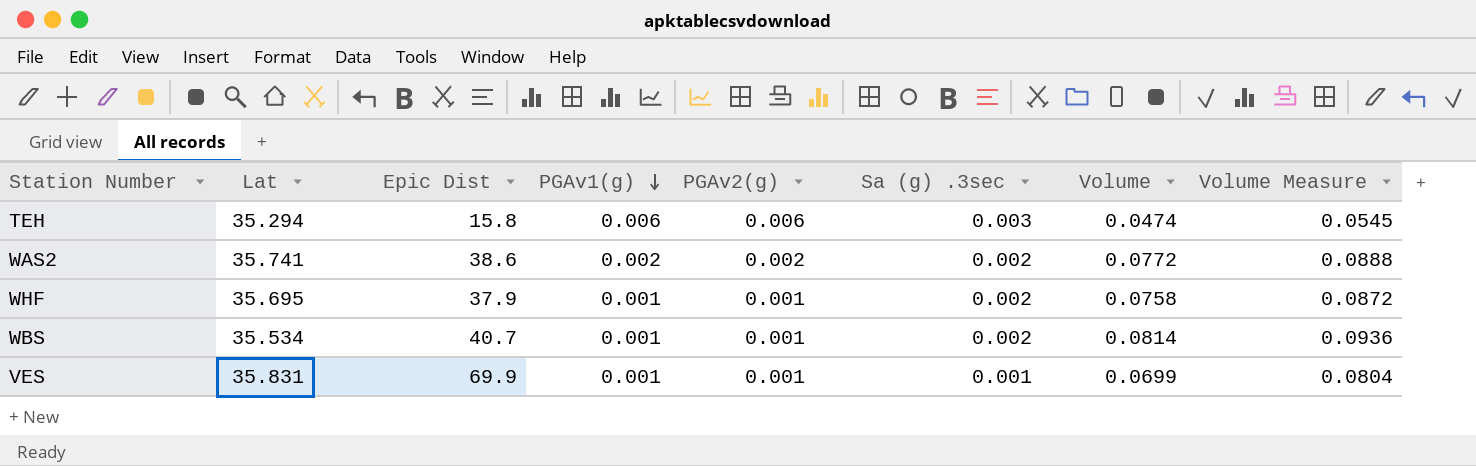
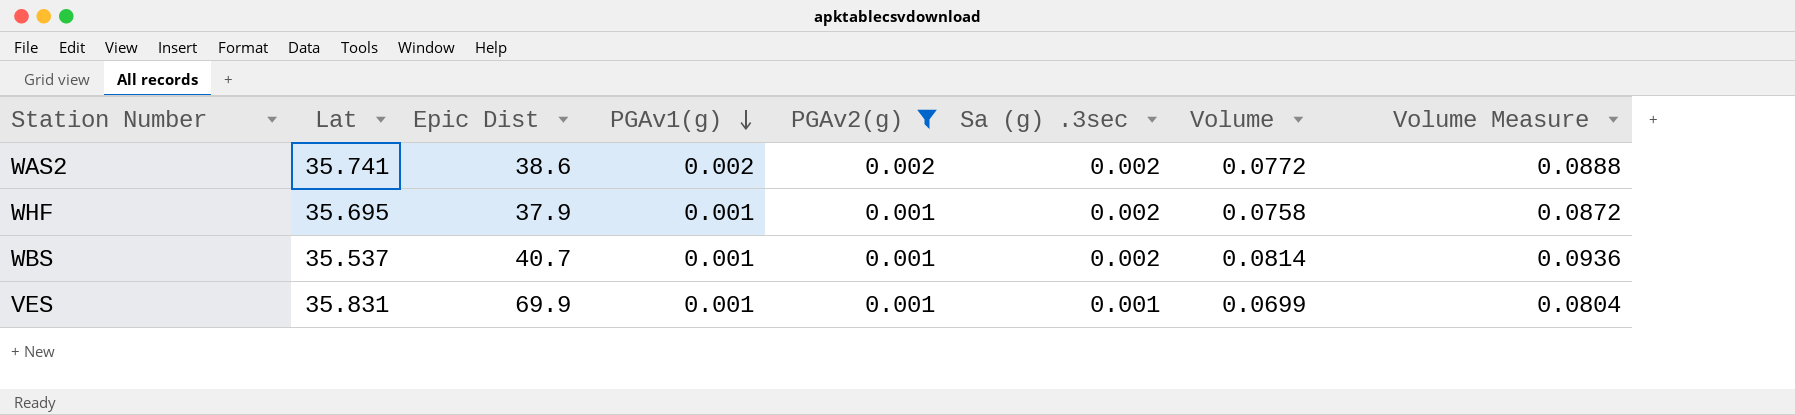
filter: none -> PGAv2(g) != 0.006
WBS | Lat: 35.534 -> 35.537

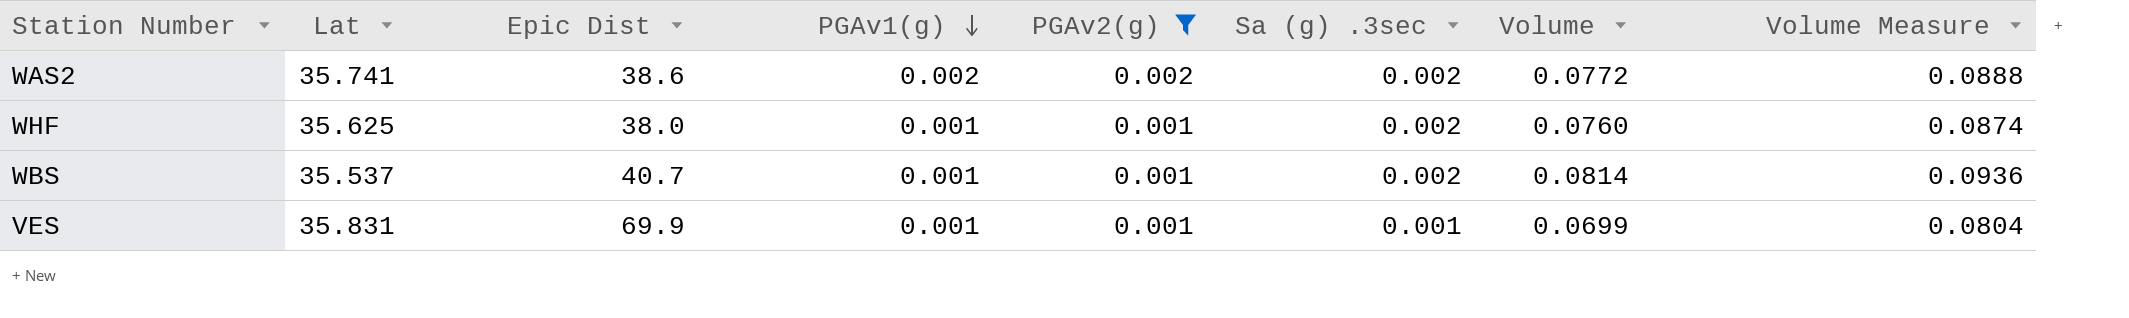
WHF | Lat: 35.695 -> 35.625
WHF | Epic Dist: 37.9 -> 38.0
WHF | Volume: 0.0758 -> 0.0760
WHF | Volume Measure: 0.0872 -> 0.0874

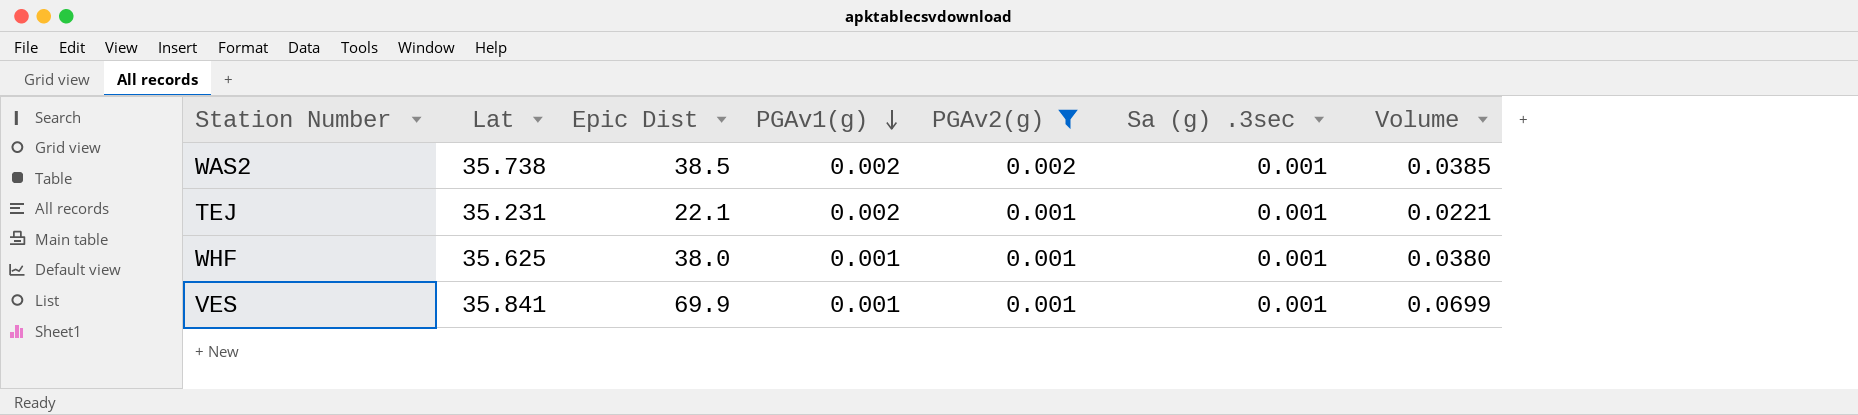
column Volume Measure | formula: [Volume] * 1.15 -> none
row WBS: 35.537 | 40.7 | 0.001 | 0.001 | 0.002 | 0.0814 | 0.0936 -> none
WAS2 | Lat: 35.741 -> 35.738
WAS2 | Epic Dist: 38.6 -> 38.5
WAS2 | Sa (g) .3sec: 0.002 -> 0.001
WAS2 | Volume: 0.0772 -> 0.0385
row TEJ: none -> 35.231 | 22.1 | 0.002 | 0.001 | 0.001 | 0.0221
WHF | Sa (g) .3sec: 0.002 -> 0.001
WHF | Volume: 0.0760 -> 0.0380
VES | Lat: 35.831 -> 35.841

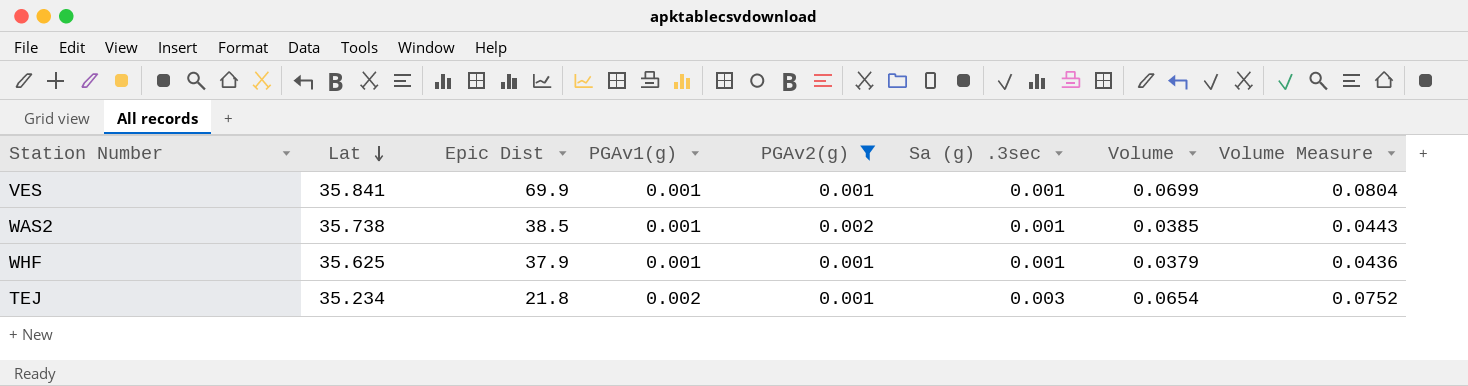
row order: PGAv1(g) descending -> Lat descending
column Volume Measure | formula: none -> [Volume] * 1.15
WAS2 | PGAv1(g): 0.002 -> 0.001
WHF | Epic Dist: 38.0 -> 37.9
WHF | Volume: 0.0380 -> 0.0379
TEJ | Lat: 35.231 -> 35.234
TEJ | Epic Dist: 22.1 -> 21.8
TEJ | Sa (g) .3sec: 0.001 -> 0.003
TEJ | Volume: 0.0221 -> 0.0654

